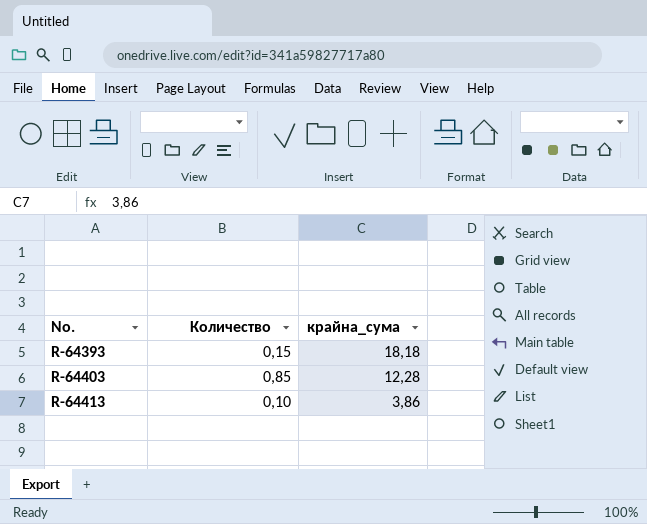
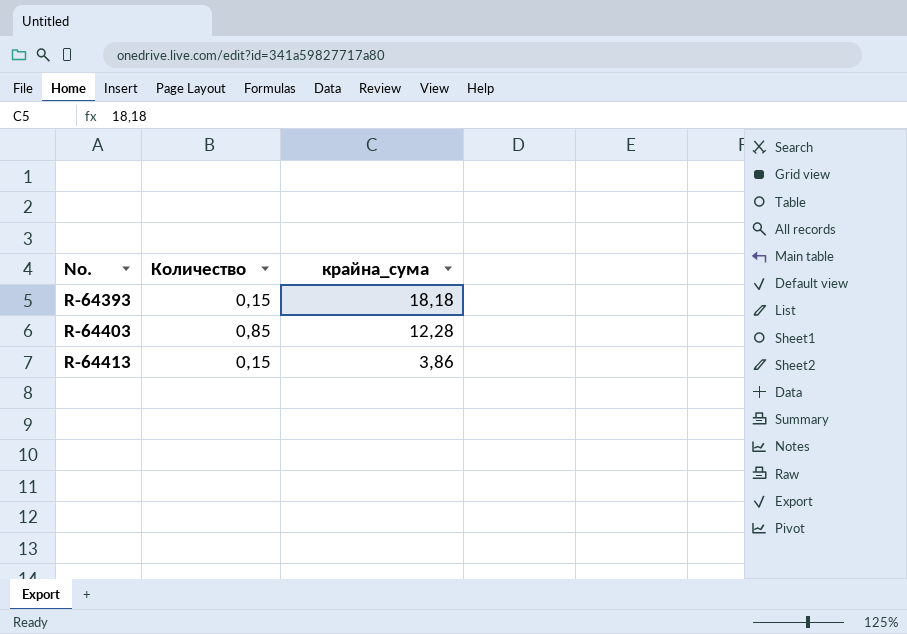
R-64413 | Количество: 0,10 -> 0,15

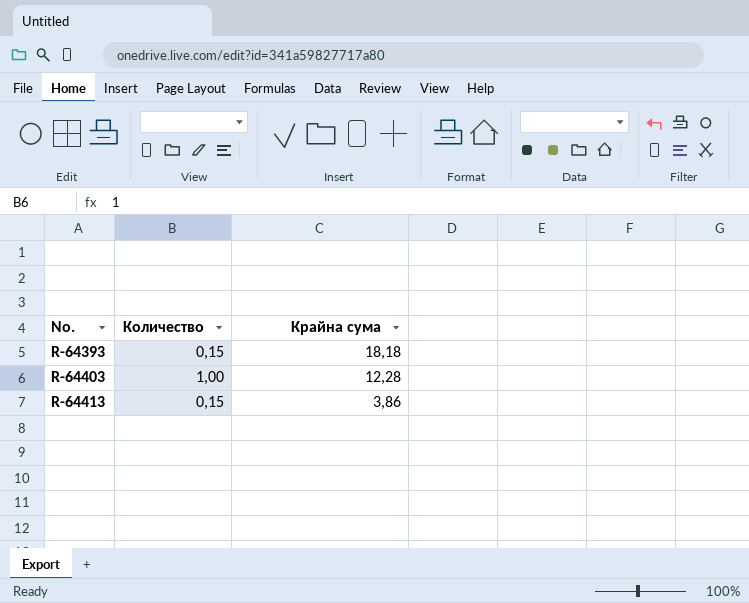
column name: крайна_сума -> Крайна сума
R-64403 | Количество: 0,85 -> 1,00

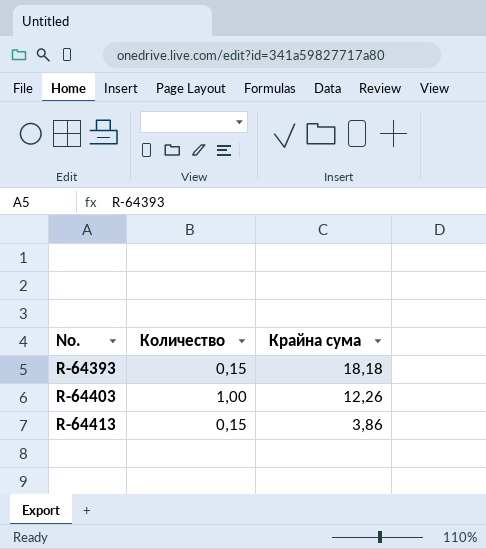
R-64403 | Крайна сума: 12,28 -> 12,26

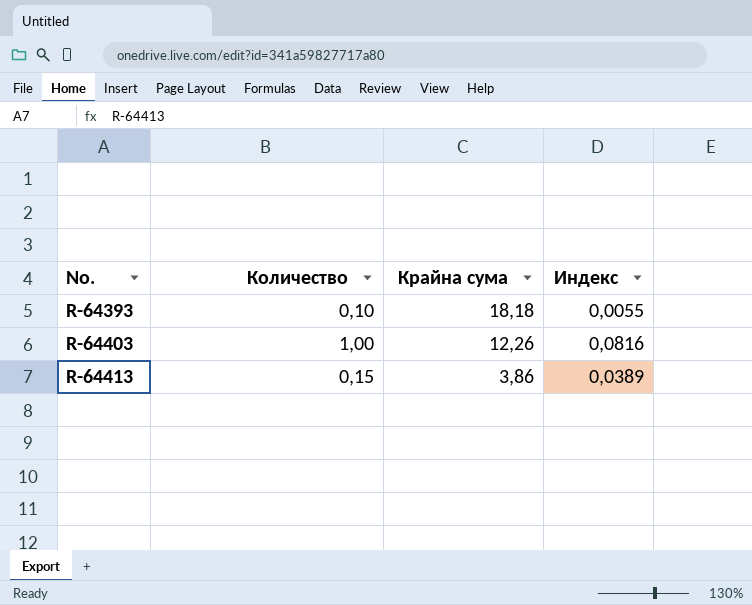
column Индекс | formula: none -> [Количество] / [Крайна сума]
R-64393 | Количество: 0,15 -> 0,10

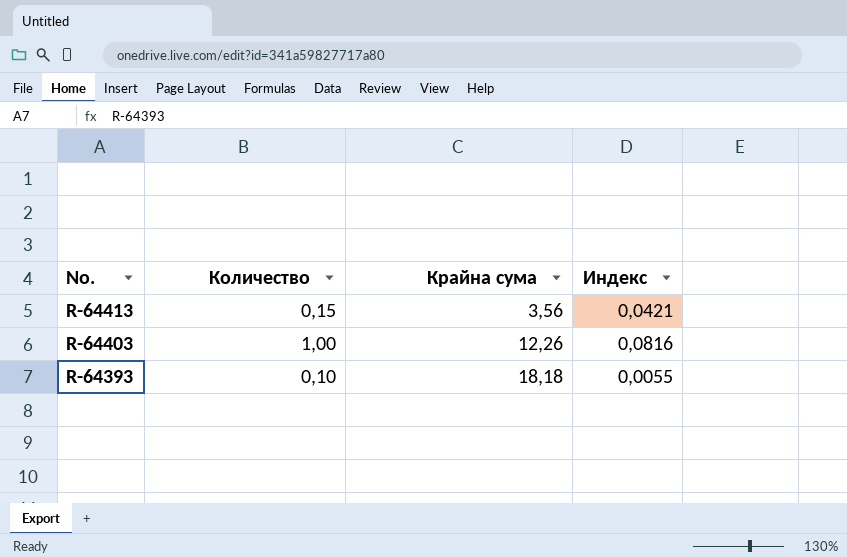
row order: No. ascending -> No. descending
R-64413 | Крайна сума: 3,86 -> 3,56
R-64413 | Индекс: 0,0389 -> 0,0421

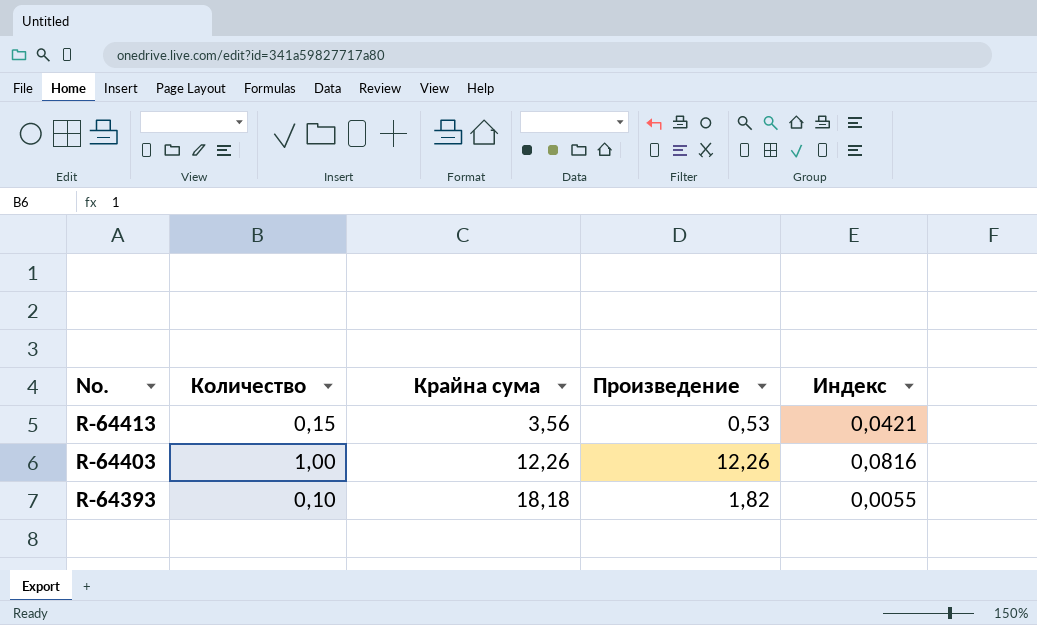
column Произведение | formula: none -> [Количество] * [Крайна сума]

